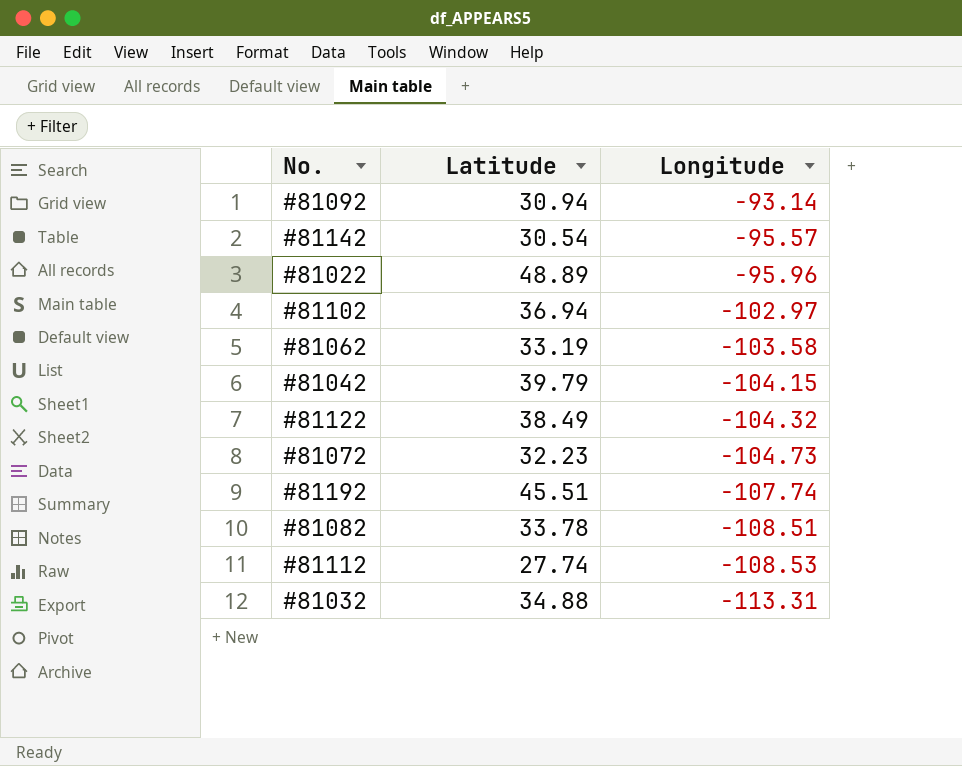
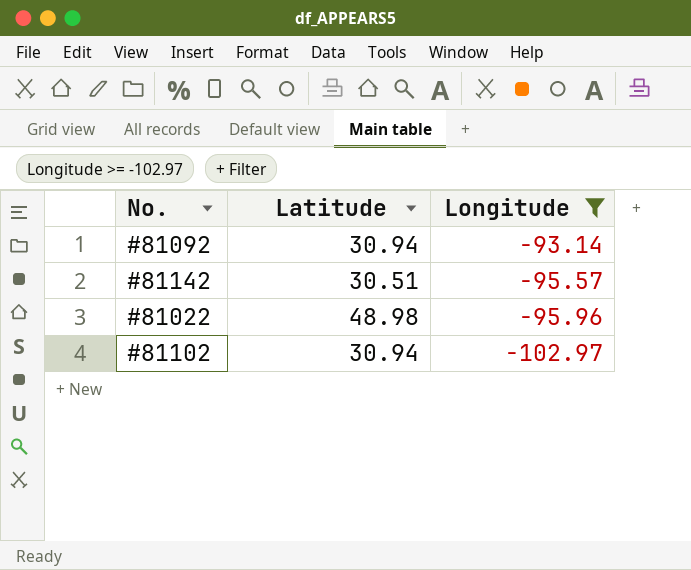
filter: none -> Longitude >= -102.97
#81142 | Latitude: 30.54 -> 30.51
#81022 | Latitude: 48.89 -> 48.98
#81102 | Latitude: 36.94 -> 30.94

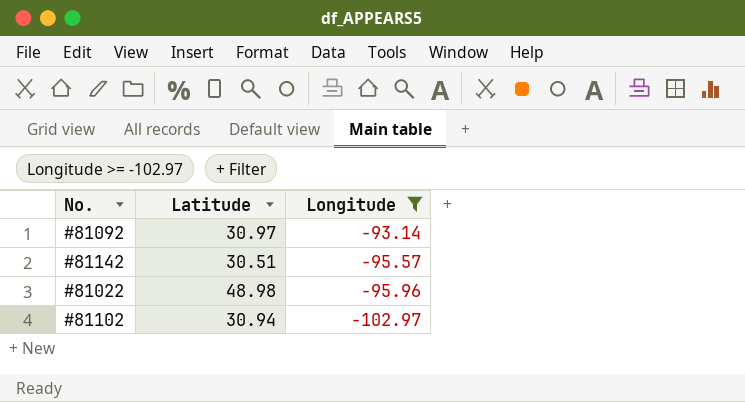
#81092 | Latitude: 30.94 -> 30.97

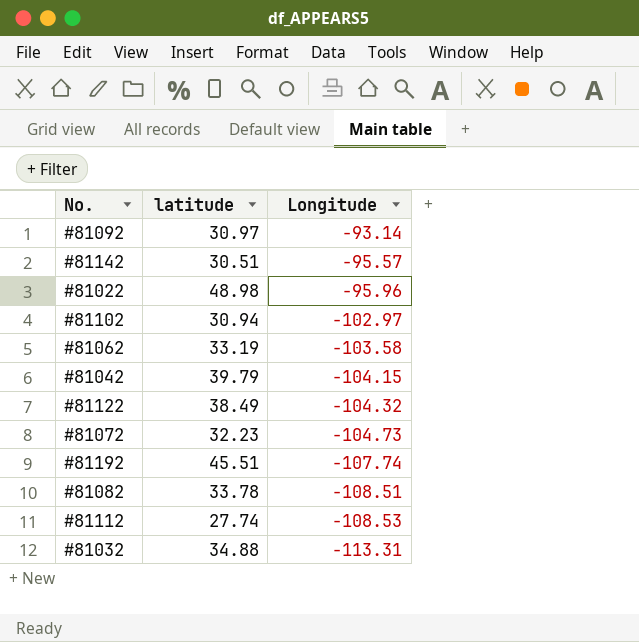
filter: Longitude >= -102.97 -> none
column name: Latitude -> latitude

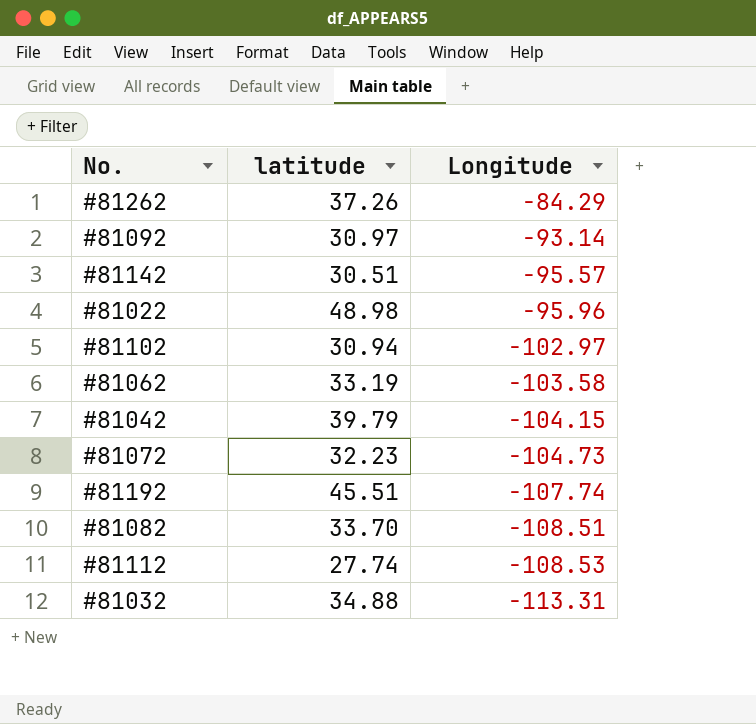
row #81122: 38.49 | -104.32 -> none
row #81262: none -> 37.26 | -84.29
#81082 | latitude: 33.78 -> 33.70

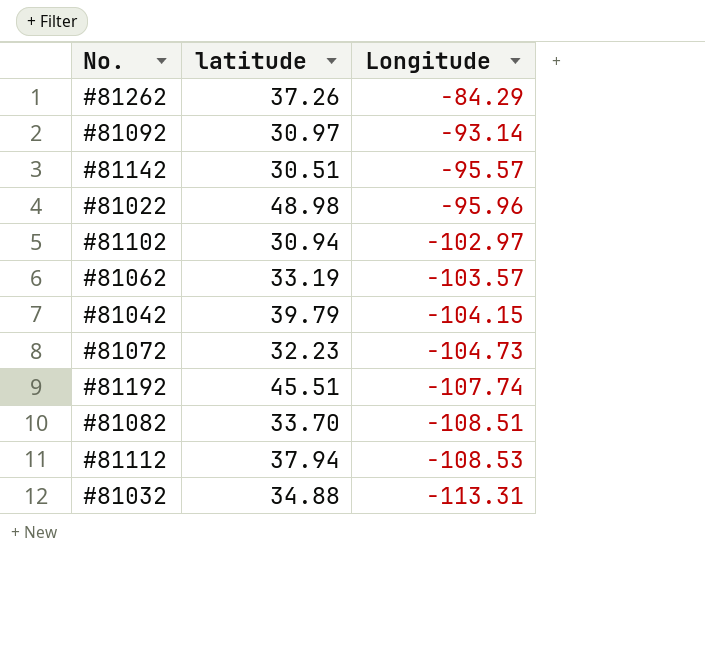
#81062 | Longitude: -103.58 -> -103.57
#81112 | latitude: 27.74 -> 37.94

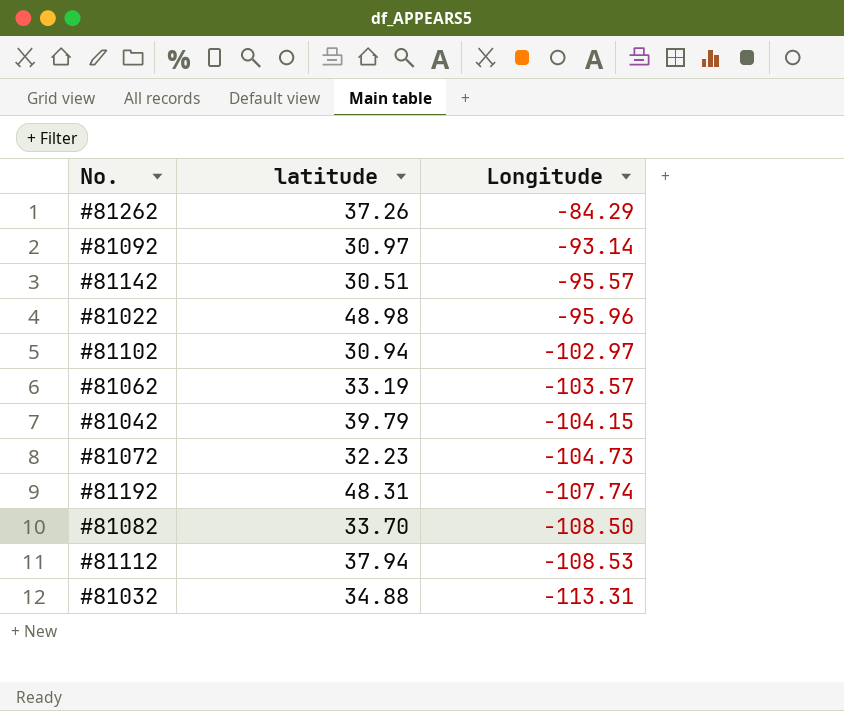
#81192 | latitude: 45.51 -> 48.31
#81082 | Longitude: -108.51 -> -108.50

